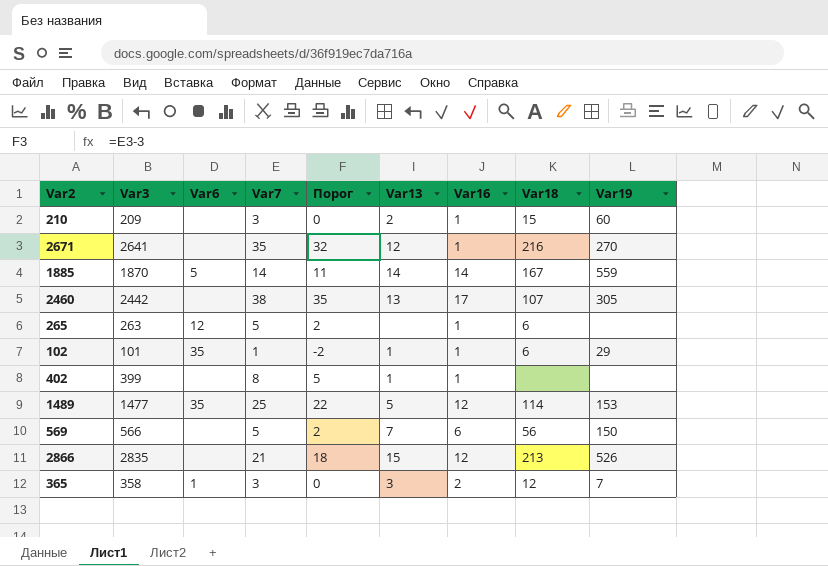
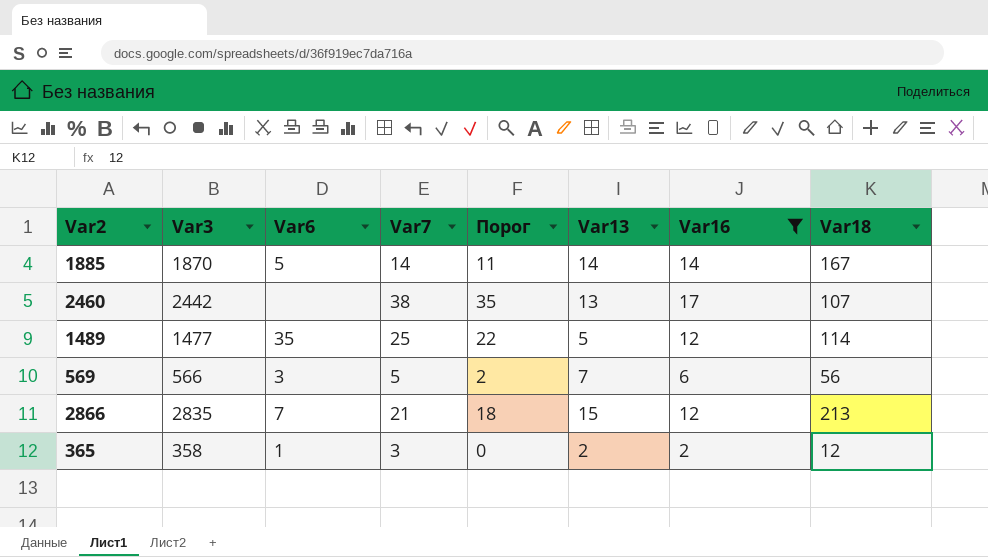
filter: none -> Var16 != 1
column Var19 | position: 9 -> none
569 | Var6: none -> 3
2866 | Var6: none -> 7
365 | Var13: 3 -> 2

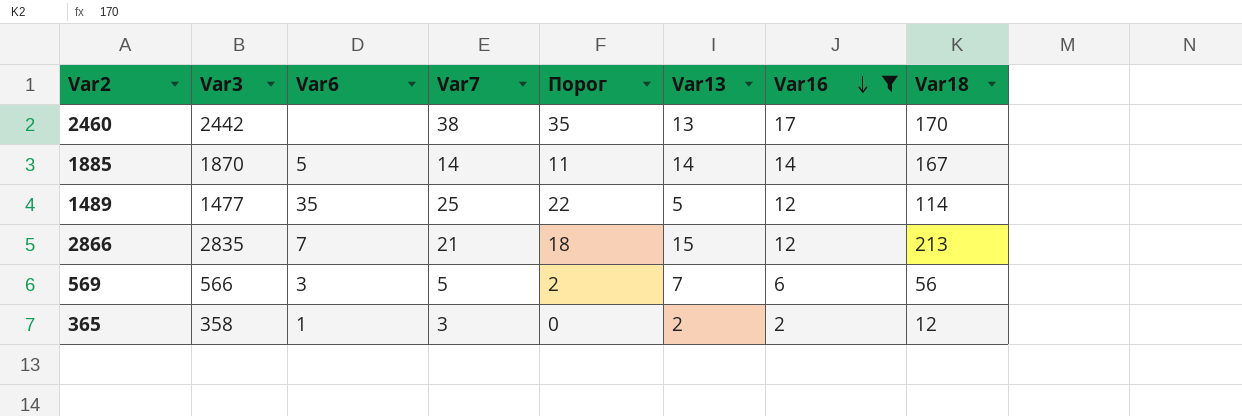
row order: none -> Var16 descending
2460 | Var18: 107 -> 170

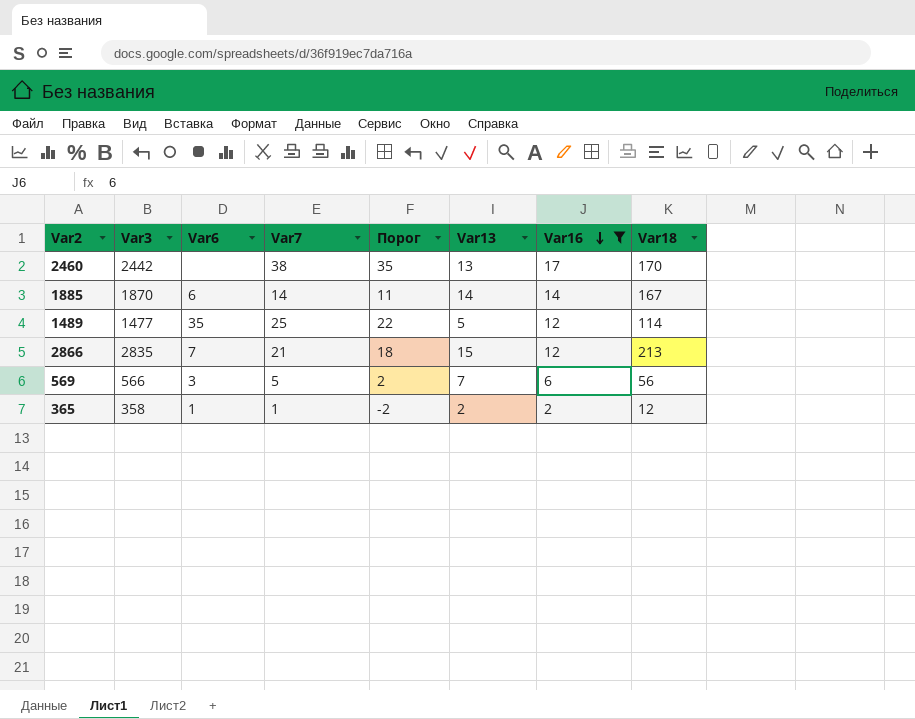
1885 | Var6: 5 -> 6
365 | Var7: 3 -> 1
365 | Порог: 0 -> -2

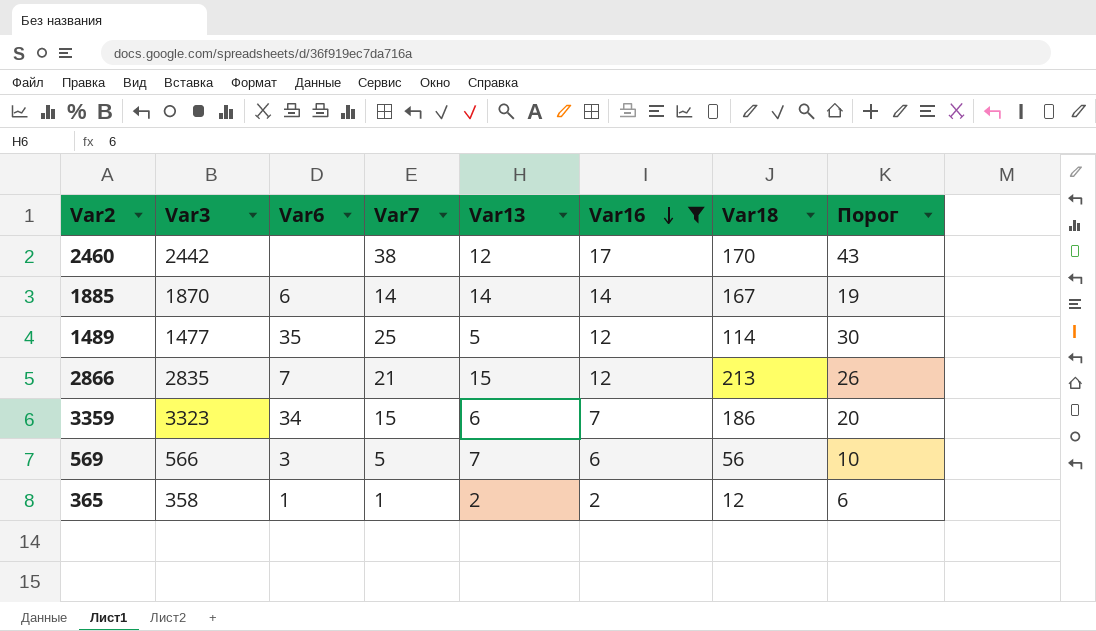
column Порог | formula: [Var7] - 3 -> [Var7] + 5
column Порог | position: 5 -> 8
2460 | Var13: 13 -> 12
row 3359: none -> 3323 | 34 | 15 | 6 | 7 | 186 | 20

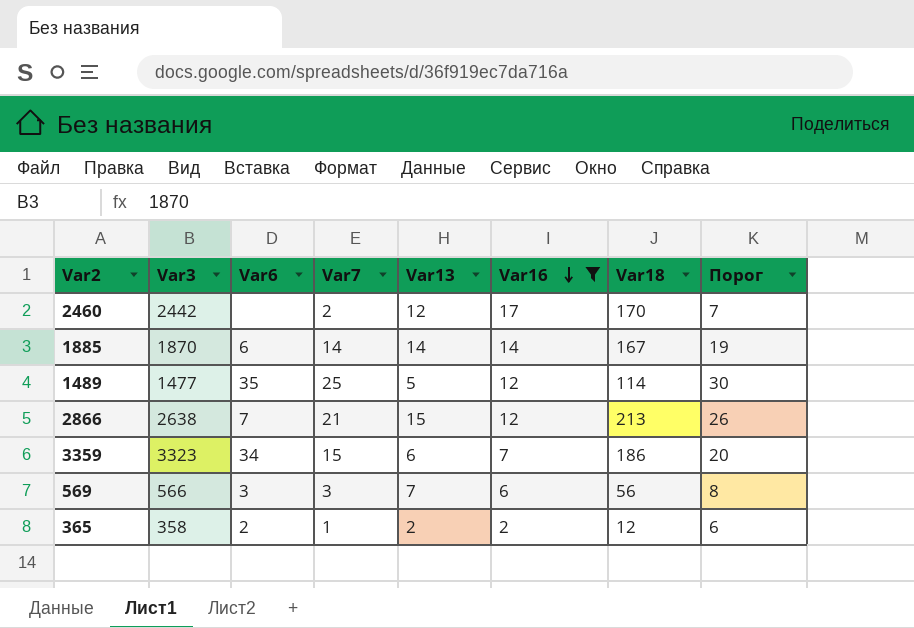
2460 | Var7: 38 -> 2
2460 | Порог: 43 -> 7
2866 | Var3: 2835 -> 2638
569 | Var7: 5 -> 3
569 | Порог: 10 -> 8
365 | Var6: 1 -> 2

